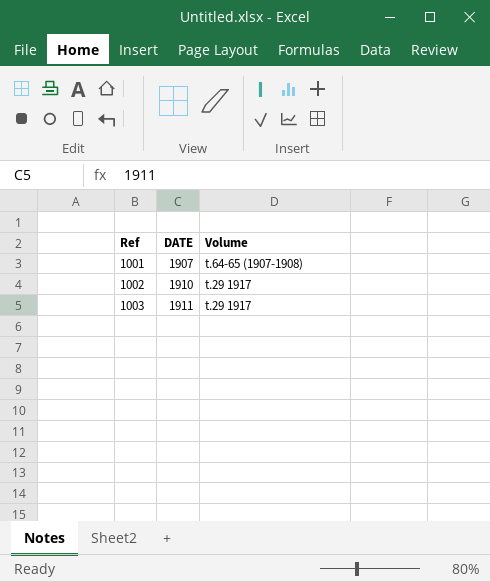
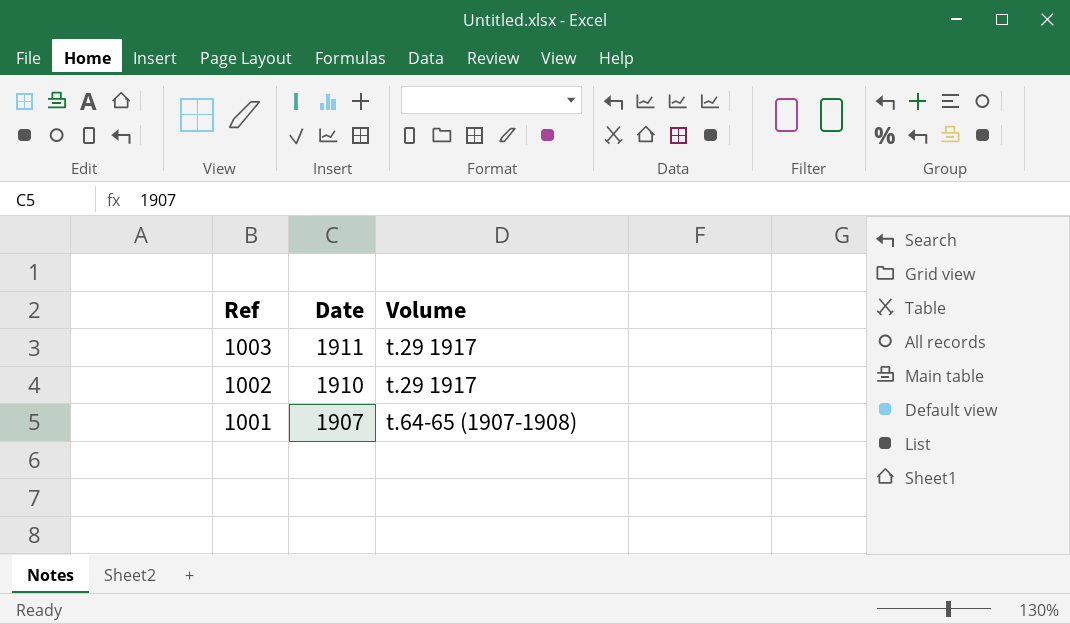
row order: Ref ascending -> Ref descending
column name: DATE -> Date

